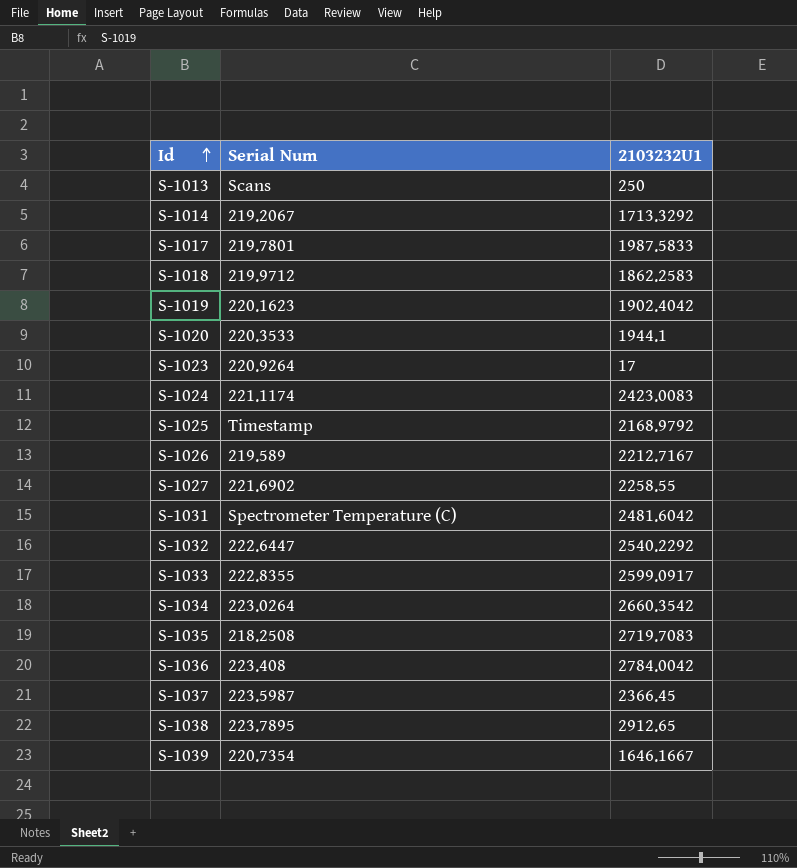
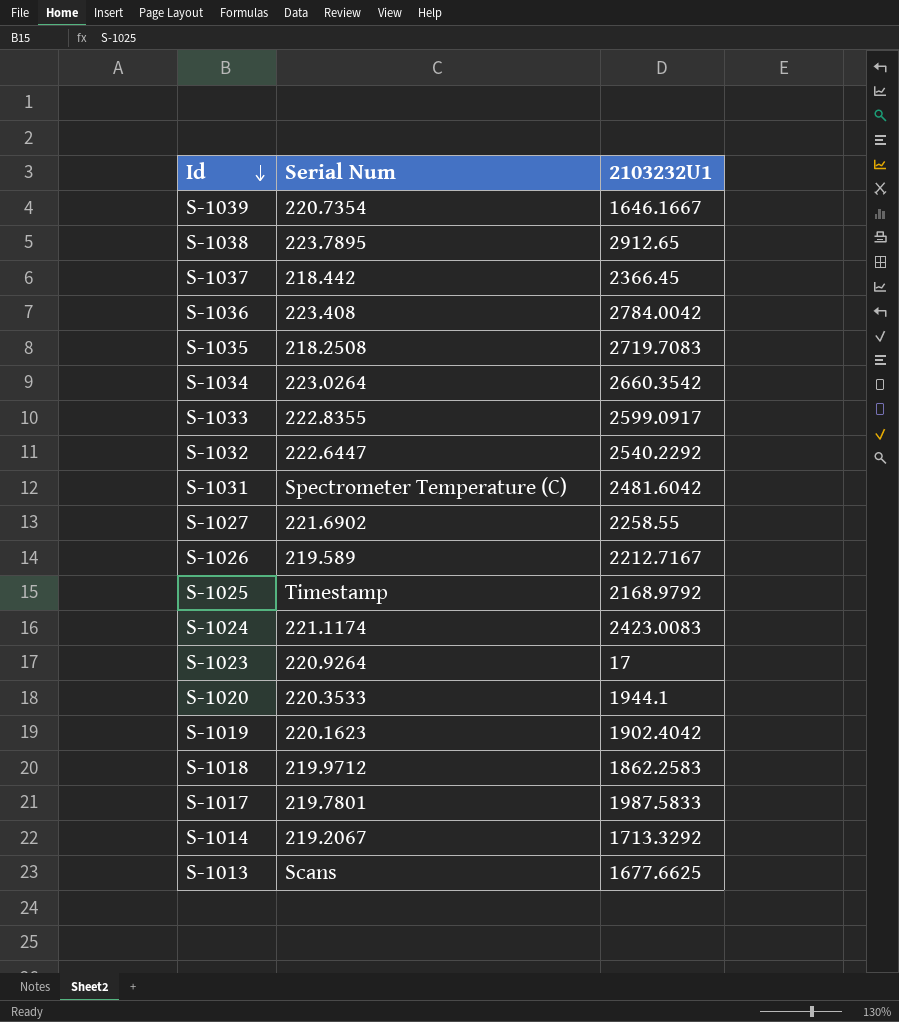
row order: Id ascending -> Id descending
S-1037 | Serial Num: 223.5987 -> 218.442
S-1013 | 2103232U1: 250 -> 1677.6625

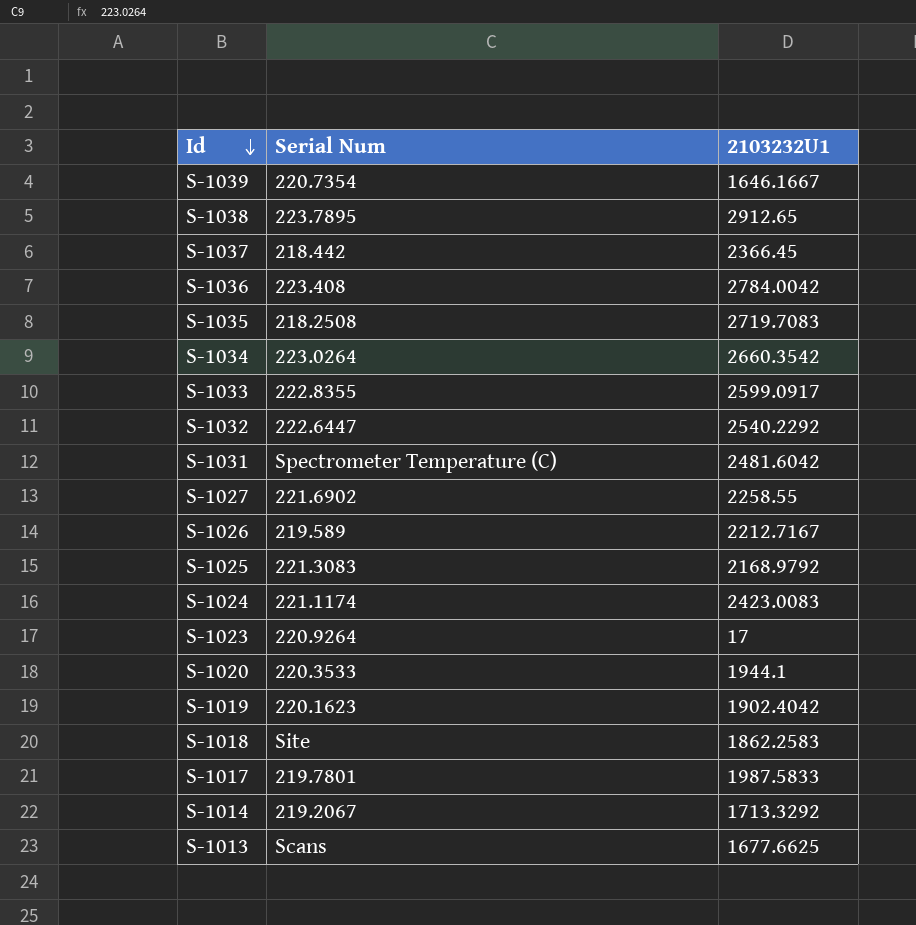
S-1025 | Serial Num: Timestamp -> 221.3083
S-1018 | Serial Num: 219.9712 -> Site

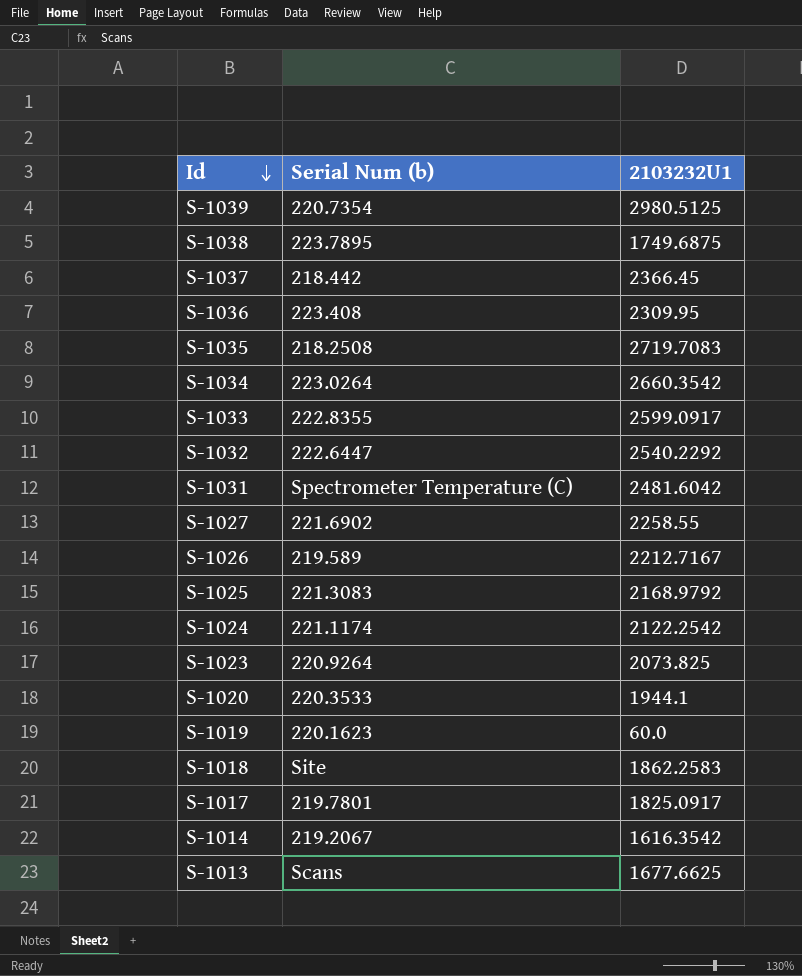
column name: Serial Num -> Serial Num (b)
S-1039 | 2103232U1: 1646.1667 -> 2980.5125
S-1038 | 2103232U1: 2912.65 -> 1749.6875
S-1036 | 2103232U1: 2784.0042 -> 2309.95
S-1024 | 2103232U1: 2423.0083 -> 2122.2542
S-1023 | 2103232U1: 17 -> 2073.825
S-1019 | 2103232U1: 1902.4042 -> 60.0
S-1017 | 2103232U1: 1987.5833 -> 1825.0917
S-1014 | 2103232U1: 1713.3292 -> 1616.3542

